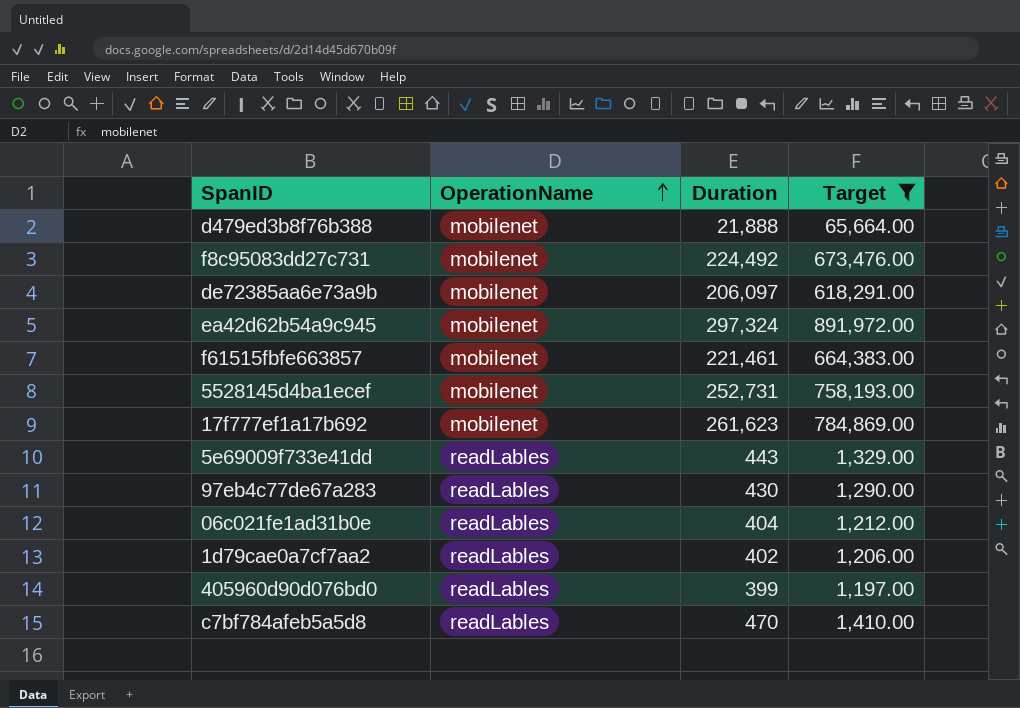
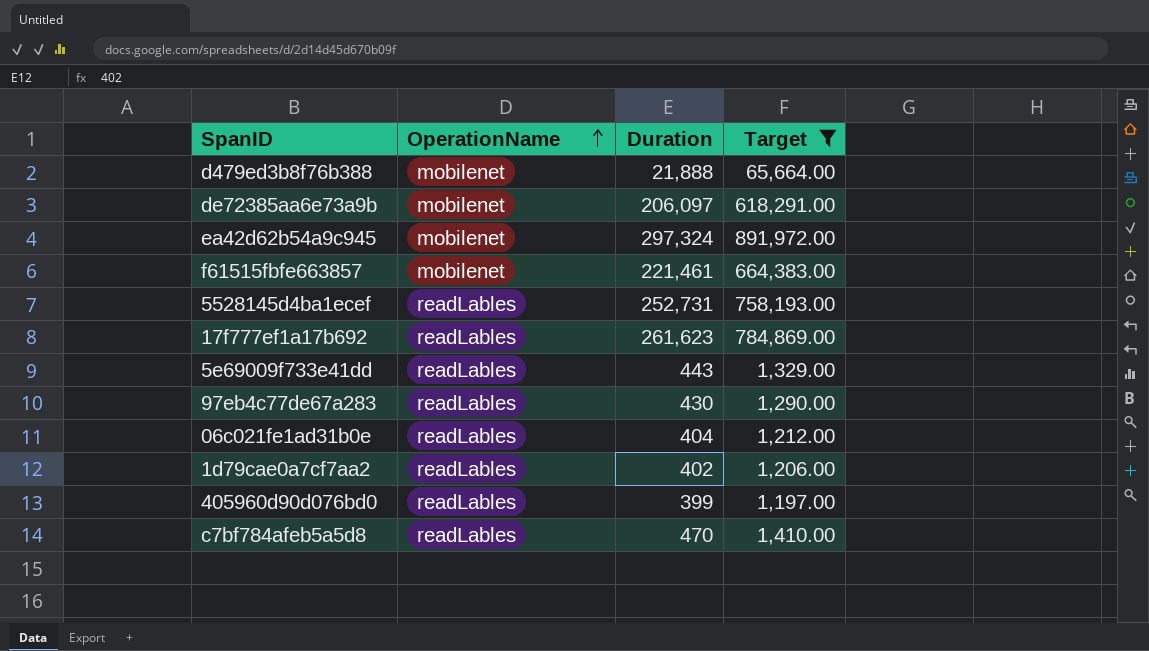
row f8c95083dd27c731: mobilenet | 224,492 | 673,476.00 -> none
5528145d4ba1ecef | OperationName: mobilenet -> readLables
17f777ef1a17b692 | OperationName: mobilenet -> readLables

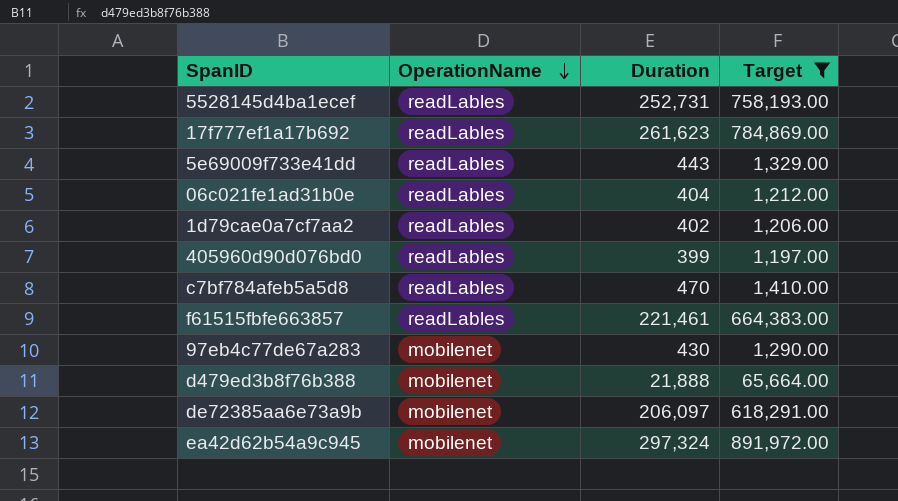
row order: OperationName ascending -> OperationName descending
f61515fbfe663857 | OperationName: mobilenet -> readLables
97eb4c77de67a283 | OperationName: readLables -> mobilenet

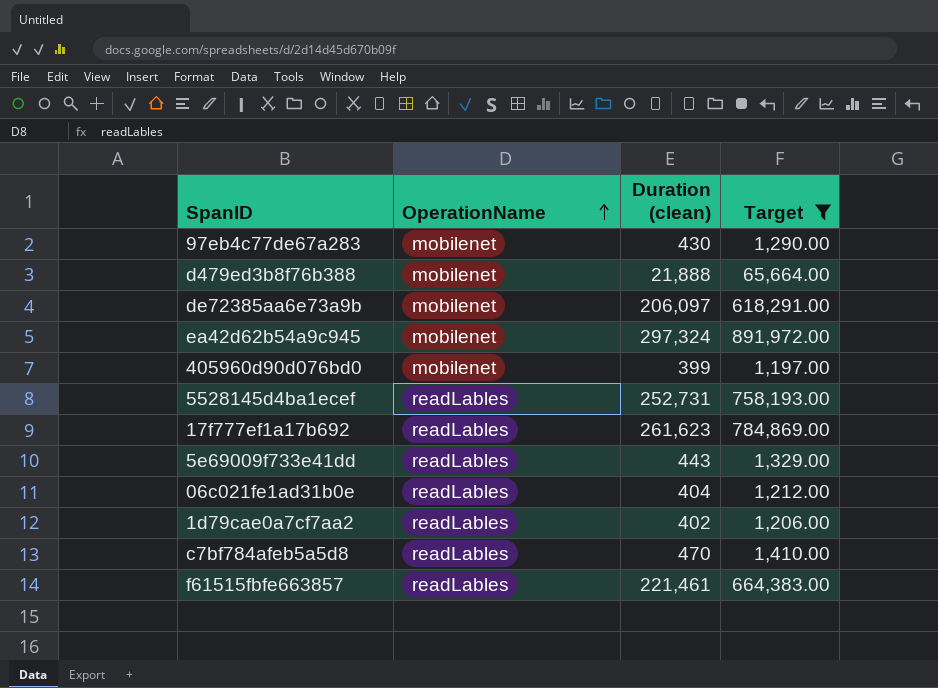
row order: OperationName descending -> OperationName ascending
column name: Duration -> Duration (clean)
405960d90d076bd0 | OperationName: readLables -> mobilenet

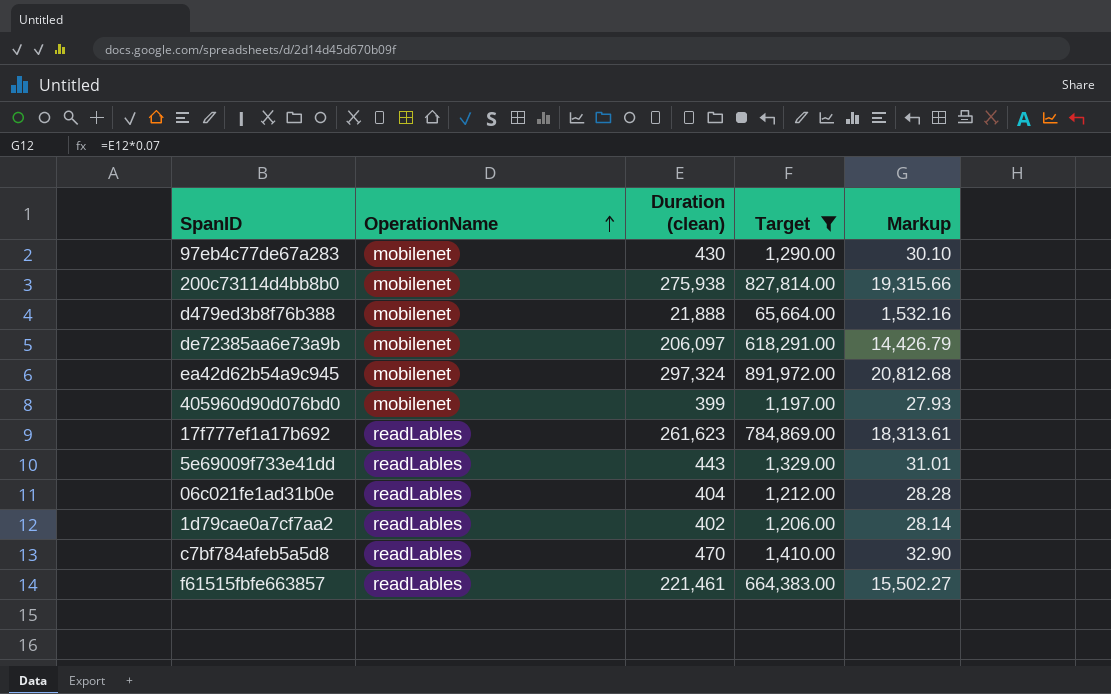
column Markup | formula: none -> [Duration (clean)] * 0.07
row 5528145d4ba1ecef: readLables | 252,731 | 758,193.00 -> none
row 200c73114d4bb8b0: none -> mobilenet | 275,938 | 827,814.00 | 19,315.66

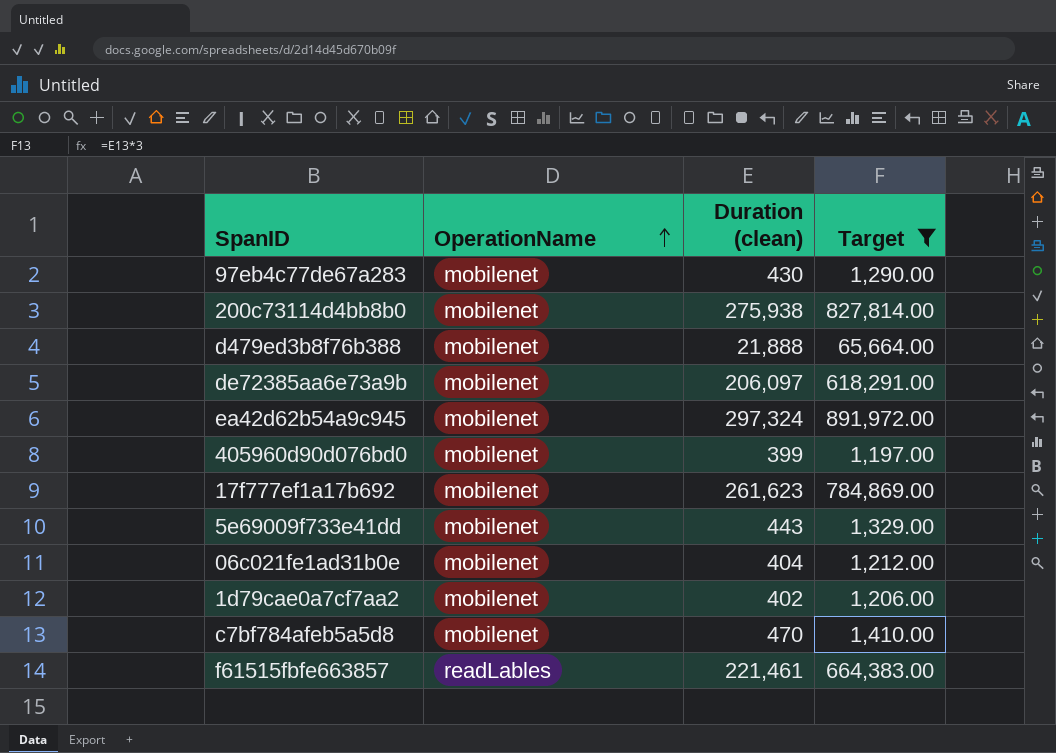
column Markup | formula: [Duration (clean)] * 0.07 -> none
17f777ef1a17b692 | OperationName: readLables -> mobilenet
5e69009f733e41dd | OperationName: readLables -> mobilenet
06c021fe1ad31b0e | OperationName: readLables -> mobilenet
1d79cae0a7cf7aa2 | OperationName: readLables -> mobilenet
c7bf784afeb5a5d8 | OperationName: readLables -> mobilenet

